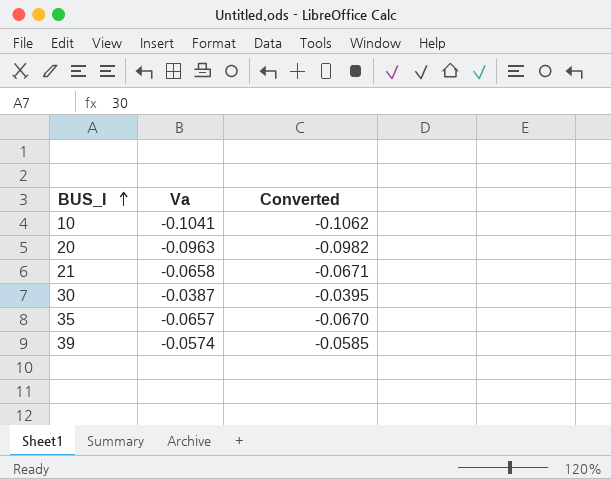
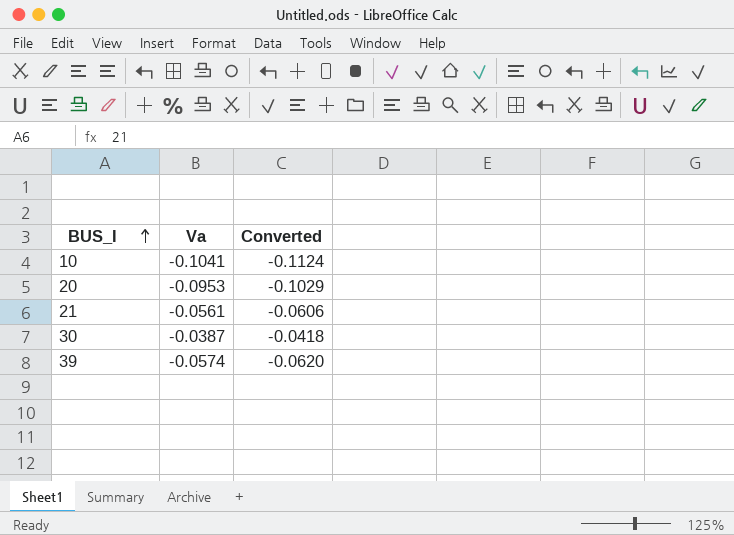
column Converted | formula: [Va] * 1.02 -> [Va] * 1.08
row 35: -0.0657 | -0.0670 -> none
20 | Va: -0.0963 -> -0.0953
21 | Va: -0.0658 -> -0.0561

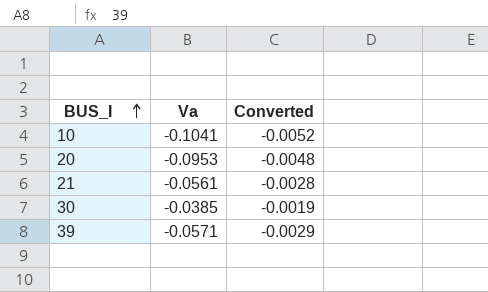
column Converted | formula: [Va] * 1.08 -> [Va] * 0.05
30 | Va: -0.0387 -> -0.0385
39 | Va: -0.0574 -> -0.0571

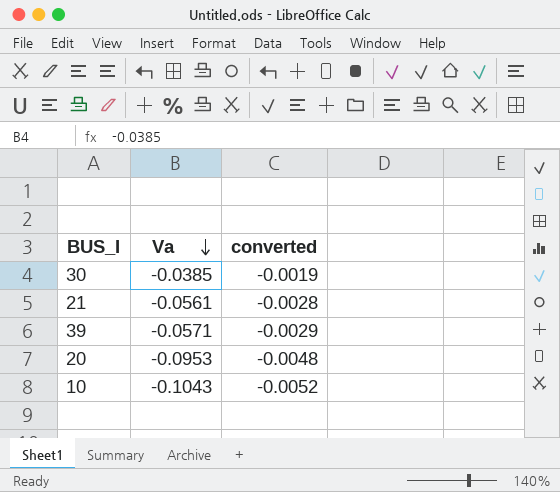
row order: BUS_I ascending -> Va descending
column name: Converted -> converted
10 | Va: -0.1041 -> -0.1043

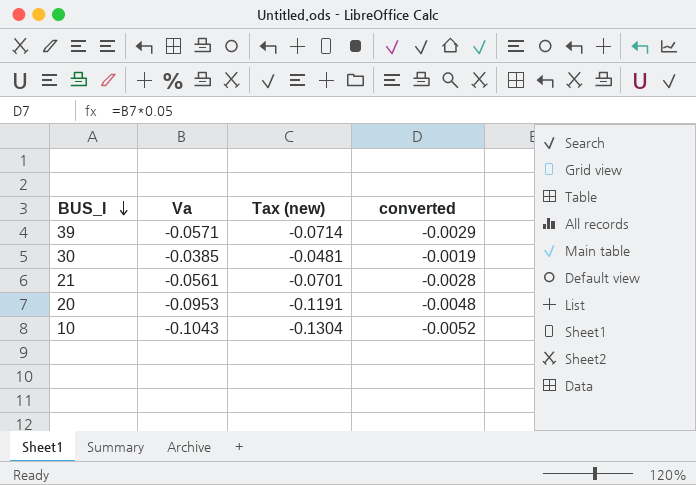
row order: Va descending -> BUS_I descending
column Tax (new) | formula: none -> [Va] * 1.25

